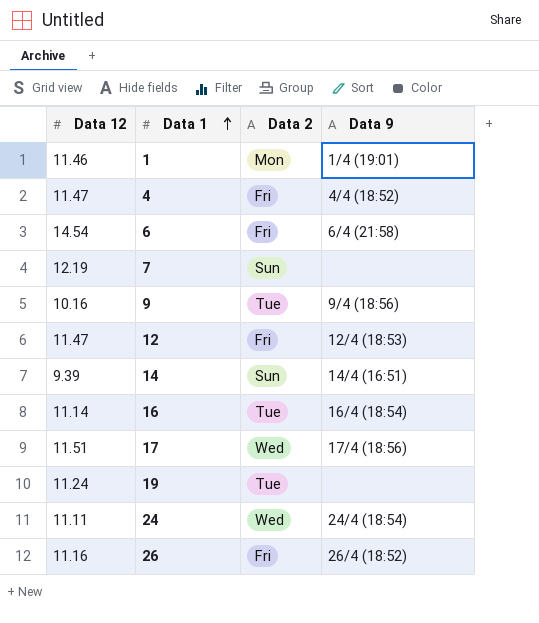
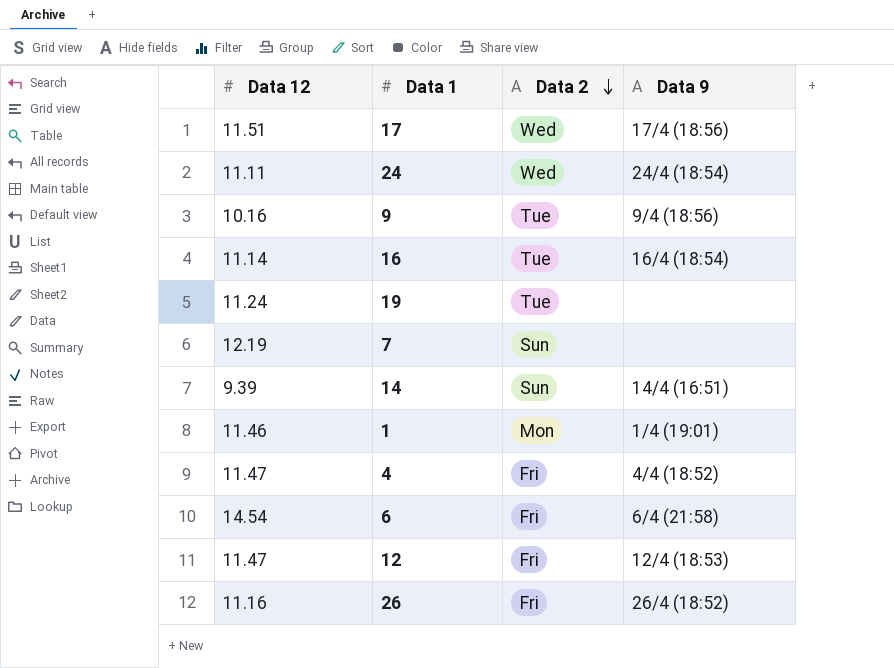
row order: Data 1 ascending -> Data 2 descending

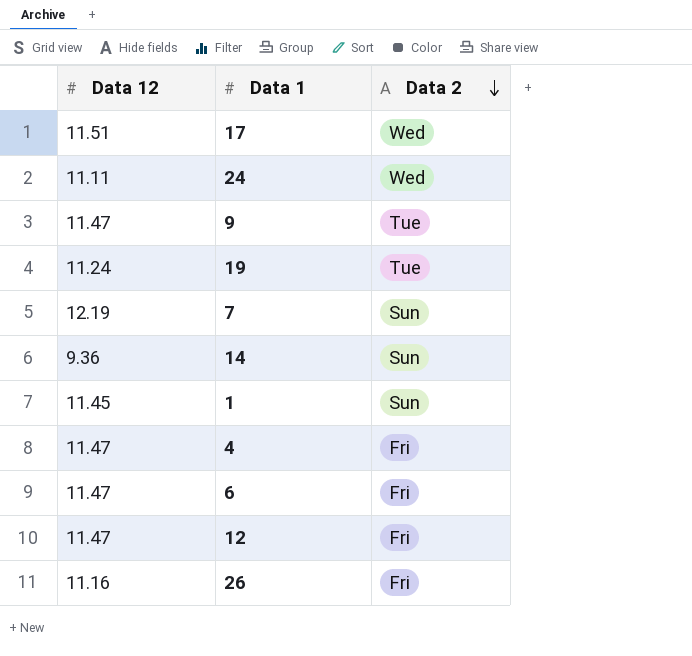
column Data 9 | position: 4 -> none
row 16: 11.14 | Tue | 16/4 (18:54) -> none
9 | Data 12: 10.16 -> 11.47
14 | Data 12: 9.39 -> 9.36
1 | Data 12: 11.46 -> 11.45
1 | Data 2: Mon -> Sun
6 | Data 12: 14.54 -> 11.47

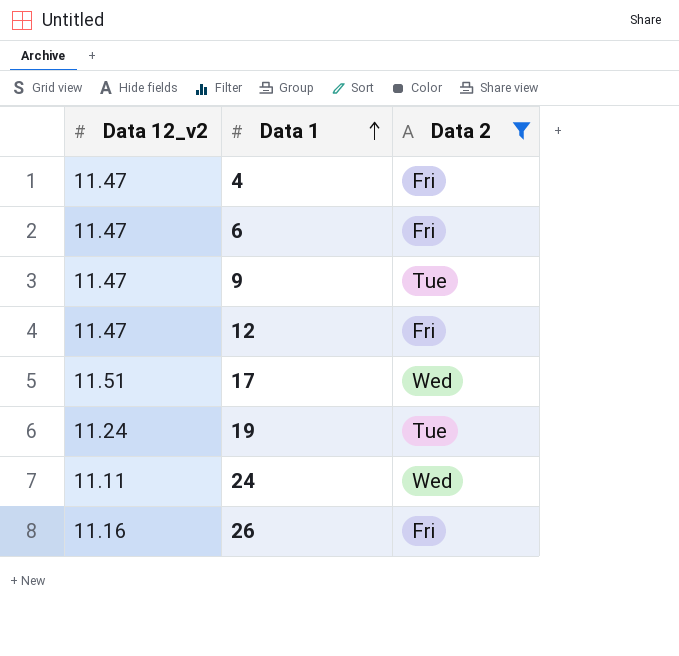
filter: none -> Data 2 != Sun
row order: Data 2 descending -> Data 1 ascending
column name: Data 12 -> Data 12_v2

